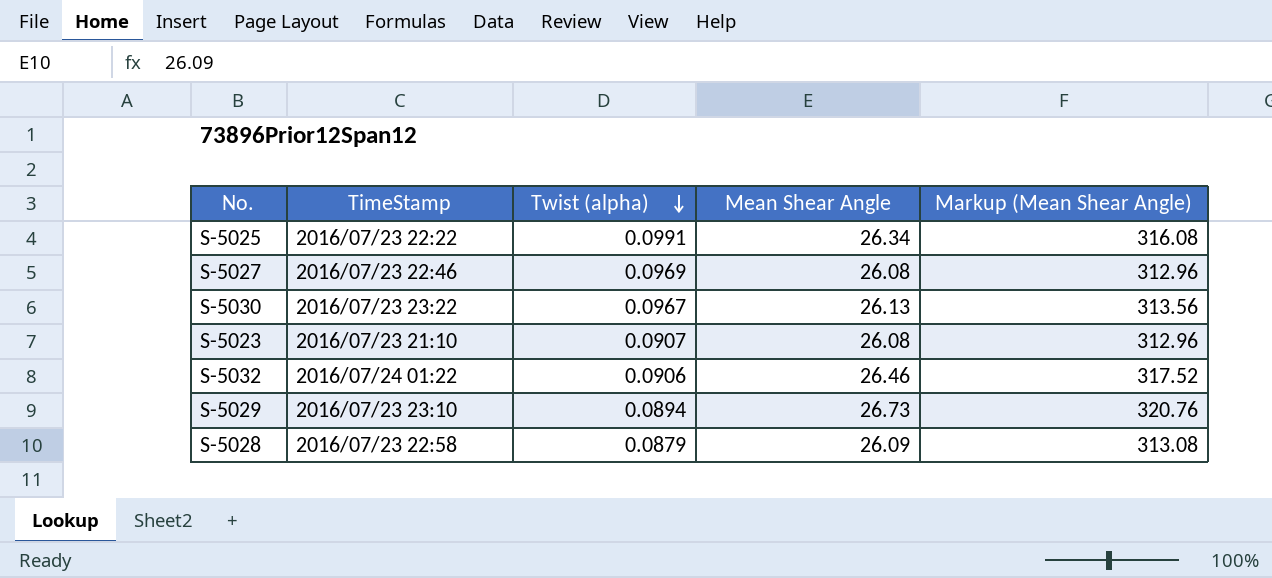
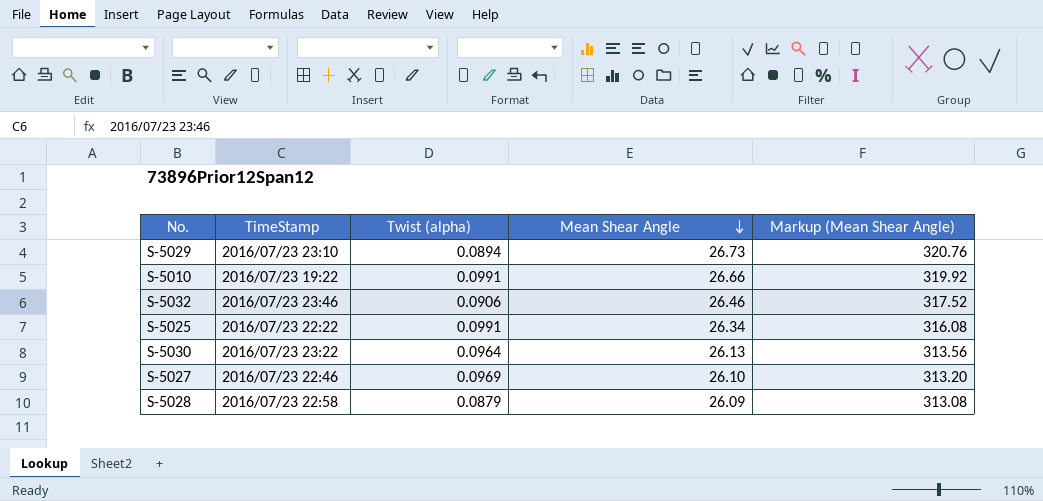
row order: Twist (alpha) descending -> Mean Shear Angle descending
row S-5023: 2016/07/23 21:10 | 0.0907 | 26.08 | 312.96 -> none
row S-5010: none -> 2016/07/23 19:22 | 0.0991 | 26.66 | 319.92
S-5032 | TimeStamp: 2016/07/24 01:22 -> 2016/07/23 23:46
S-5030 | Twist (alpha): 0.0967 -> 0.0964
S-5027 | Mean Shear Angle: 26.08 -> 26.10
S-5027 | Markup (Mean Shear Angle): 312.96 -> 313.20

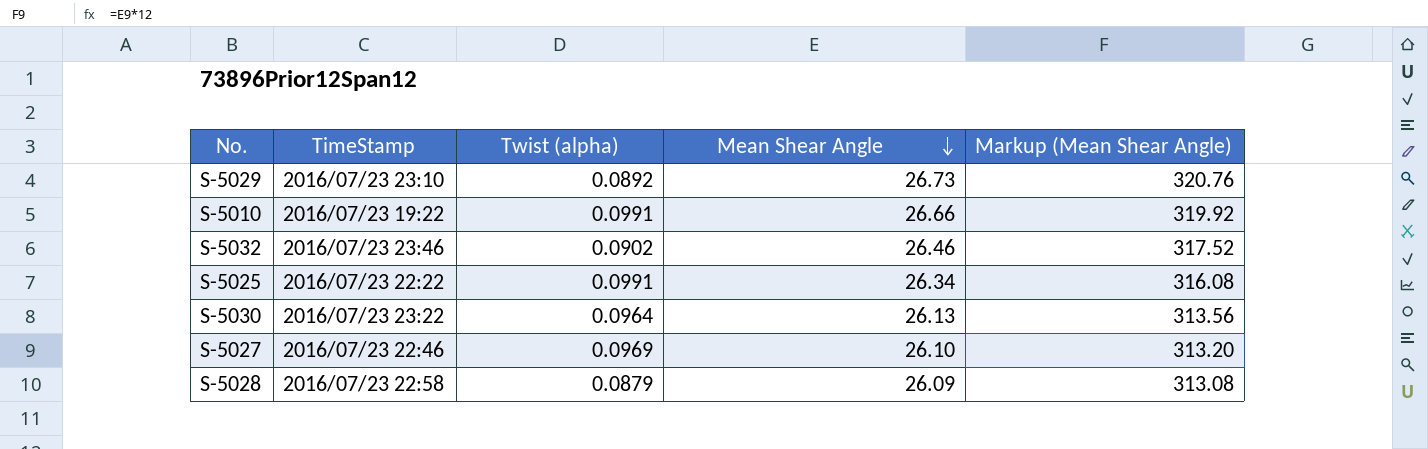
S-5029 | Twist (alpha): 0.0894 -> 0.0892
S-5032 | Twist (alpha): 0.0906 -> 0.0902

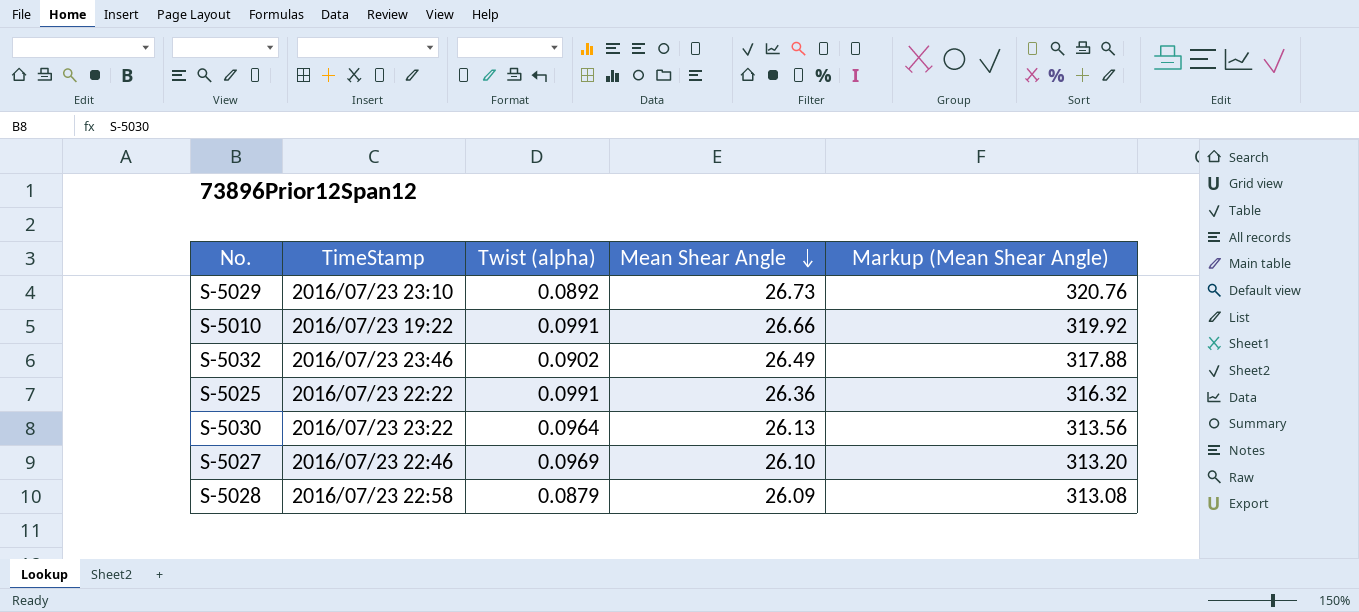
S-5032 | Mean Shear Angle: 26.46 -> 26.49
S-5032 | Markup (Mean Shear Angle): 317.52 -> 317.88
S-5025 | Mean Shear Angle: 26.34 -> 26.36
S-5025 | Markup (Mean Shear Angle): 316.08 -> 316.32

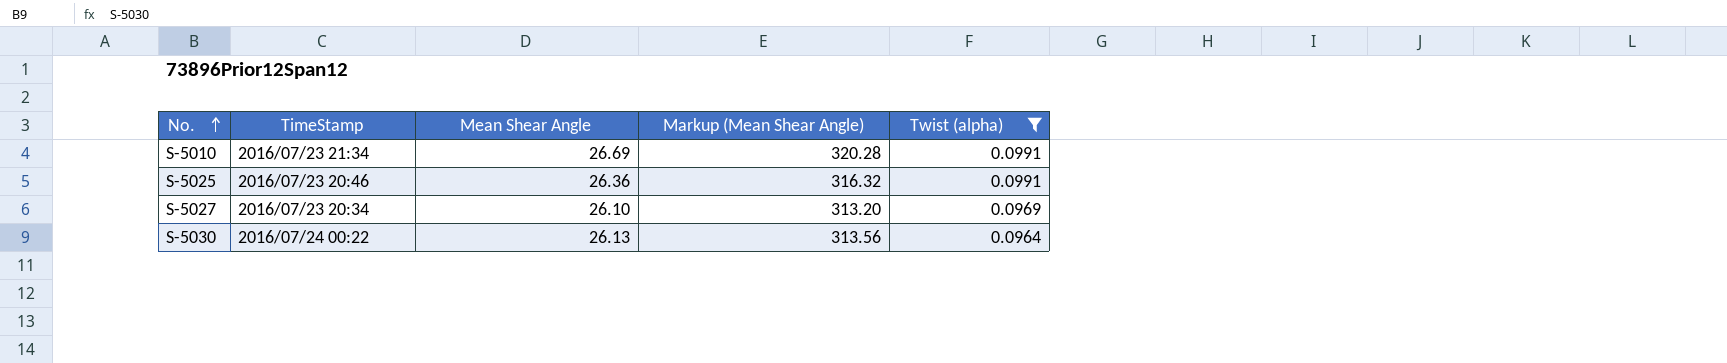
filter: none -> Twist (alpha) >= 0.0964
row order: Mean Shear Angle descending -> No. ascending
column Twist (alpha) | position: 3 -> 5
S-5010 | TimeStamp: 2016/07/23 19:22 -> 2016/07/23 21:34
S-5010 | Mean Shear Angle: 26.66 -> 26.69
S-5010 | Markup (Mean Shear Angle): 319.92 -> 320.28
S-5025 | TimeStamp: 2016/07/23 22:22 -> 2016/07/23 20:46
S-5027 | TimeStamp: 2016/07/23 22:46 -> 2016/07/23 20:34
S-5030 | TimeStamp: 2016/07/23 23:22 -> 2016/07/24 00:22

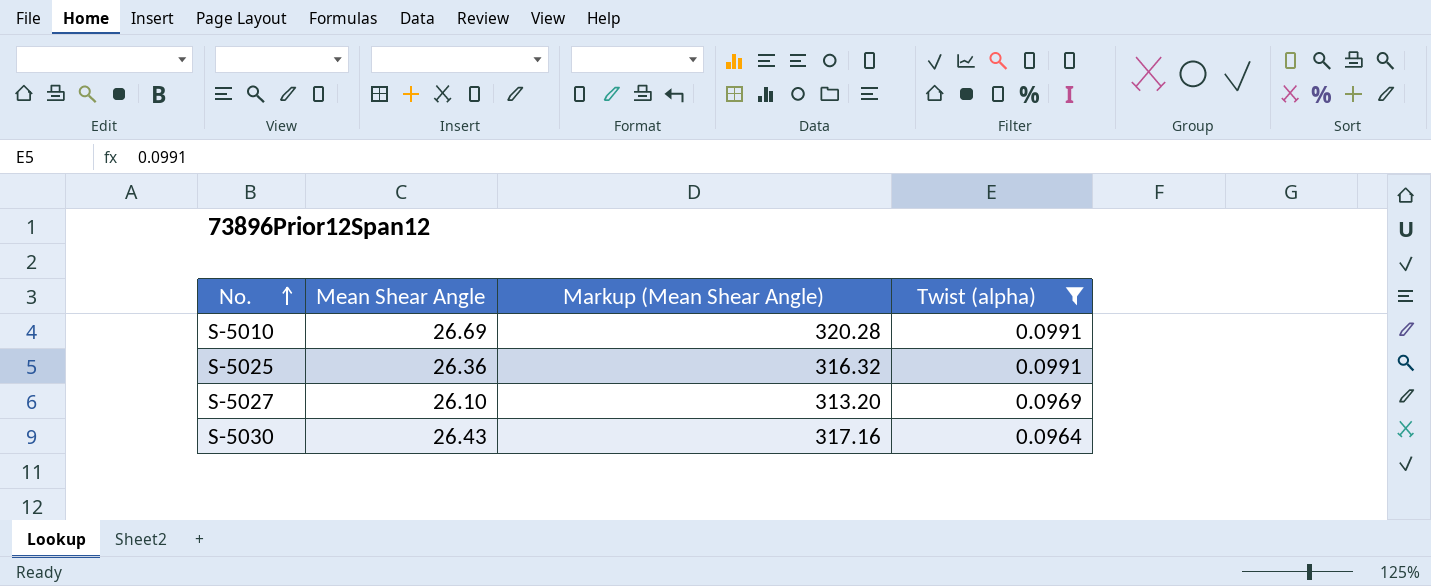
column TimeStamp | position: 2 -> none
S-5030 | Mean Shear Angle: 26.13 -> 26.43
S-5030 | Markup (Mean Shear Angle): 313.56 -> 317.16

